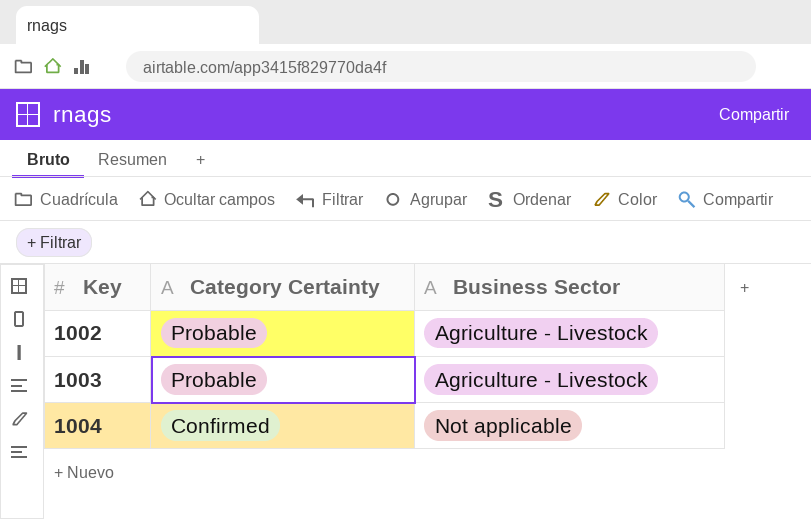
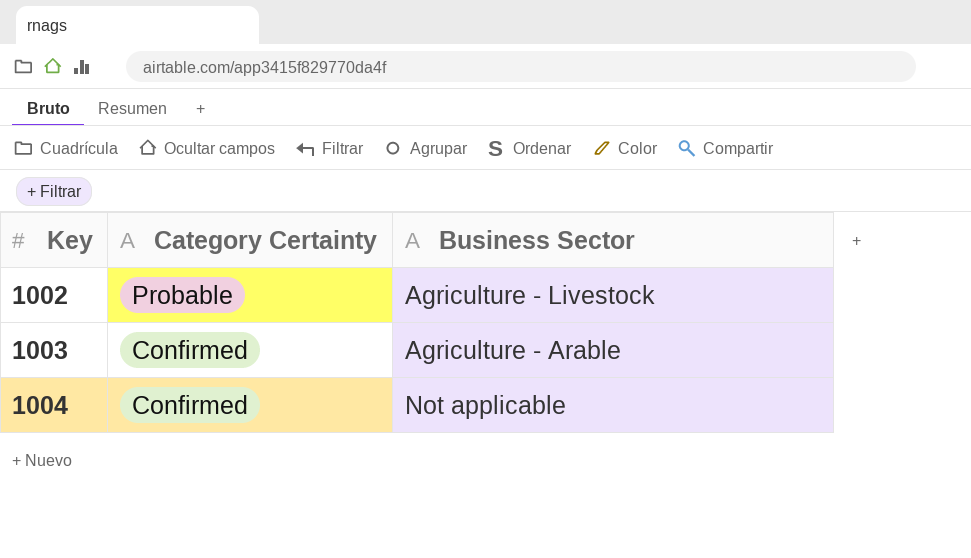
1003 | Category Certainty: Probable -> Confirmed
1003 | Business Sector: Agriculture - Livestock -> Agriculture - Arable

